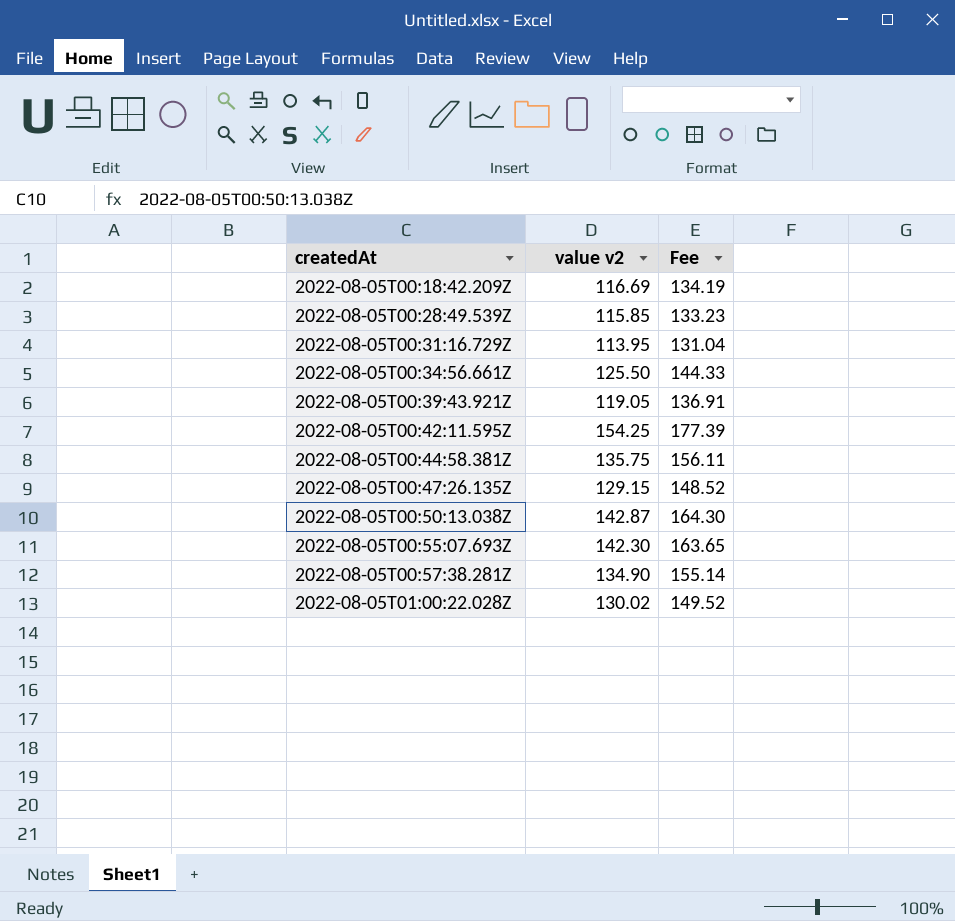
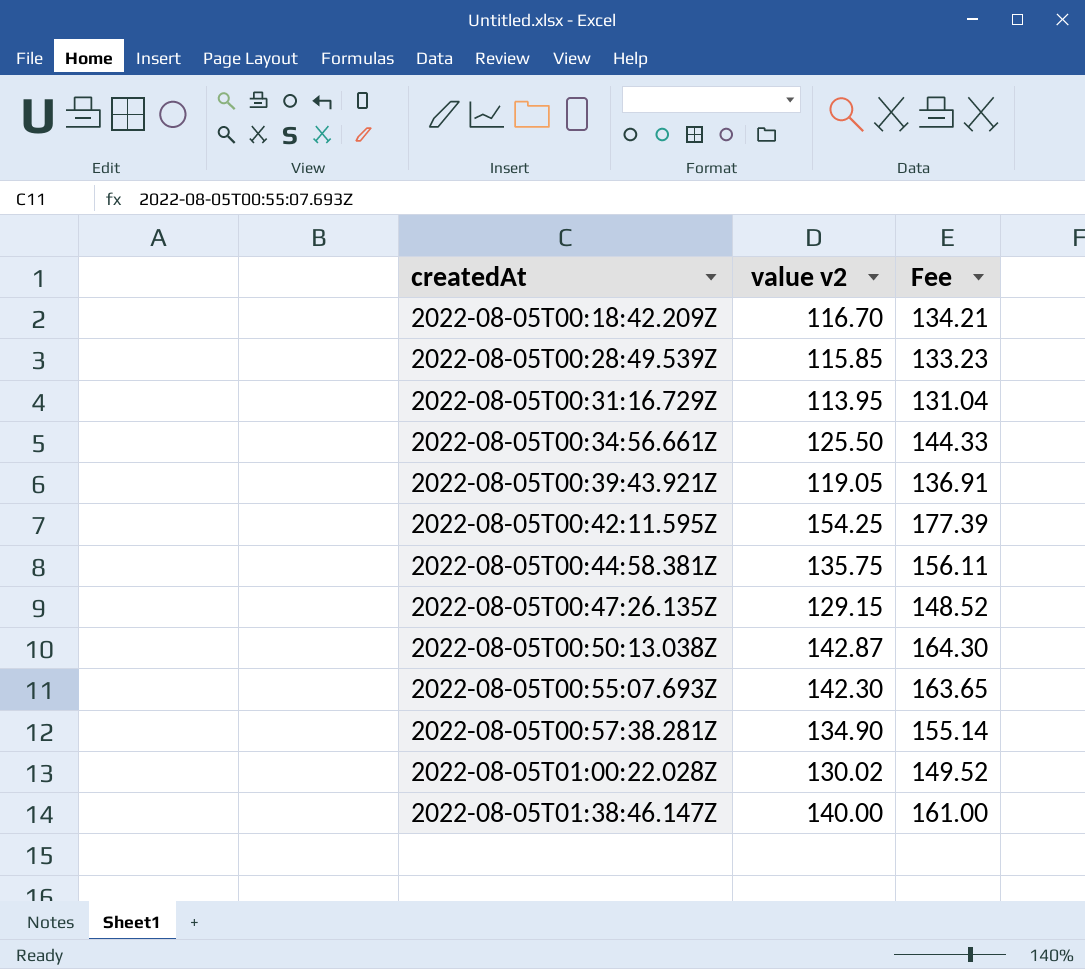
2022-08-05T00:18:42.209Z | value v2: 116.69 -> 116.70
2022-08-05T00:18:42.209Z | Fee: 134.19 -> 134.21
row 2022-08-05T01:38:46.147Z: none -> 140.00 | 161.00

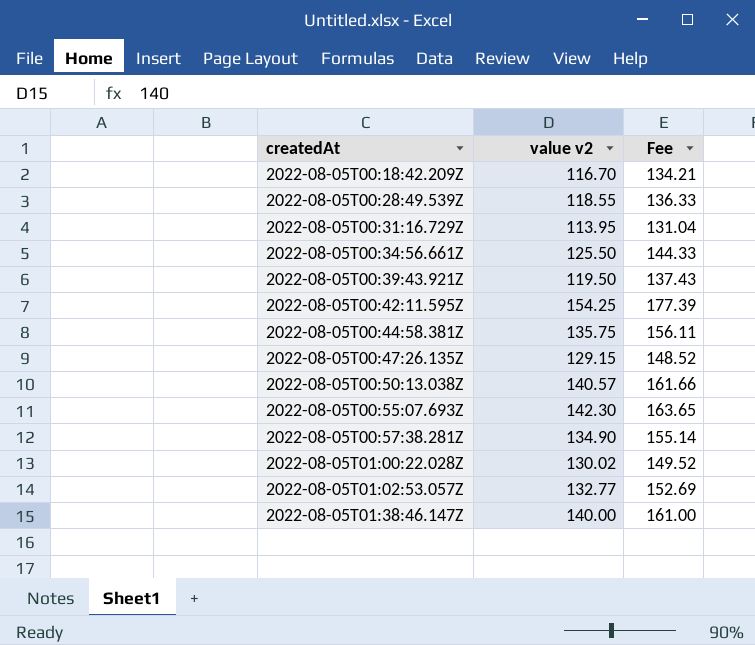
2022-08-05T00:28:49.539Z | value v2: 115.85 -> 118.55
2022-08-05T00:28:49.539Z | Fee: 133.23 -> 136.33
2022-08-05T00:39:43.921Z | value v2: 119.05 -> 119.50
2022-08-05T00:39:43.921Z | Fee: 136.91 -> 137.43
2022-08-05T00:50:13.038Z | value v2: 142.87 -> 140.57
2022-08-05T00:50:13.038Z | Fee: 164.30 -> 161.66
row 2022-08-05T01:02:53.057Z: none -> 132.77 | 152.69

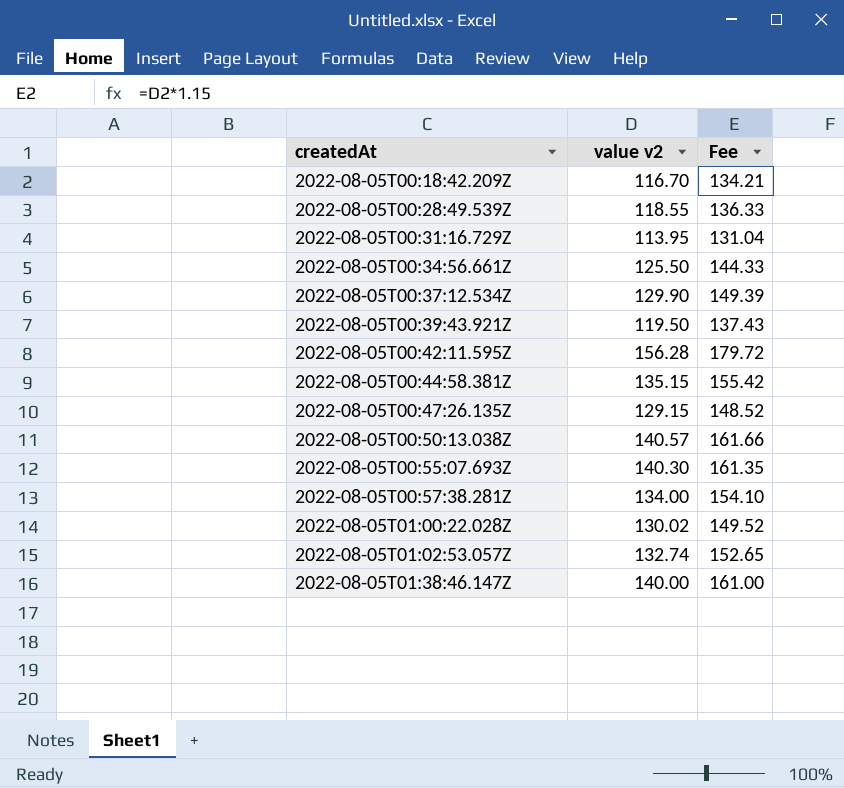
row 2022-08-05T00:37:12.534Z: none -> 129.90 | 149.39
2022-08-05T00:42:11.595Z | value v2: 154.25 -> 156.28
2022-08-05T00:42:11.595Z | Fee: 177.39 -> 179.72
2022-08-05T00:44:58.381Z | value v2: 135.75 -> 135.15
2022-08-05T00:44:58.381Z | Fee: 156.11 -> 155.42
2022-08-05T00:55:07.693Z | value v2: 142.30 -> 140.30
2022-08-05T00:55:07.693Z | Fee: 163.65 -> 161.35
2022-08-05T00:57:38.281Z | value v2: 134.90 -> 134.00
2022-08-05T00:57:38.281Z | Fee: 155.14 -> 154.10
2022-08-05T01:02:53.057Z | value v2: 132.77 -> 132.74
2022-08-05T01:02:53.057Z | Fee: 152.69 -> 152.65

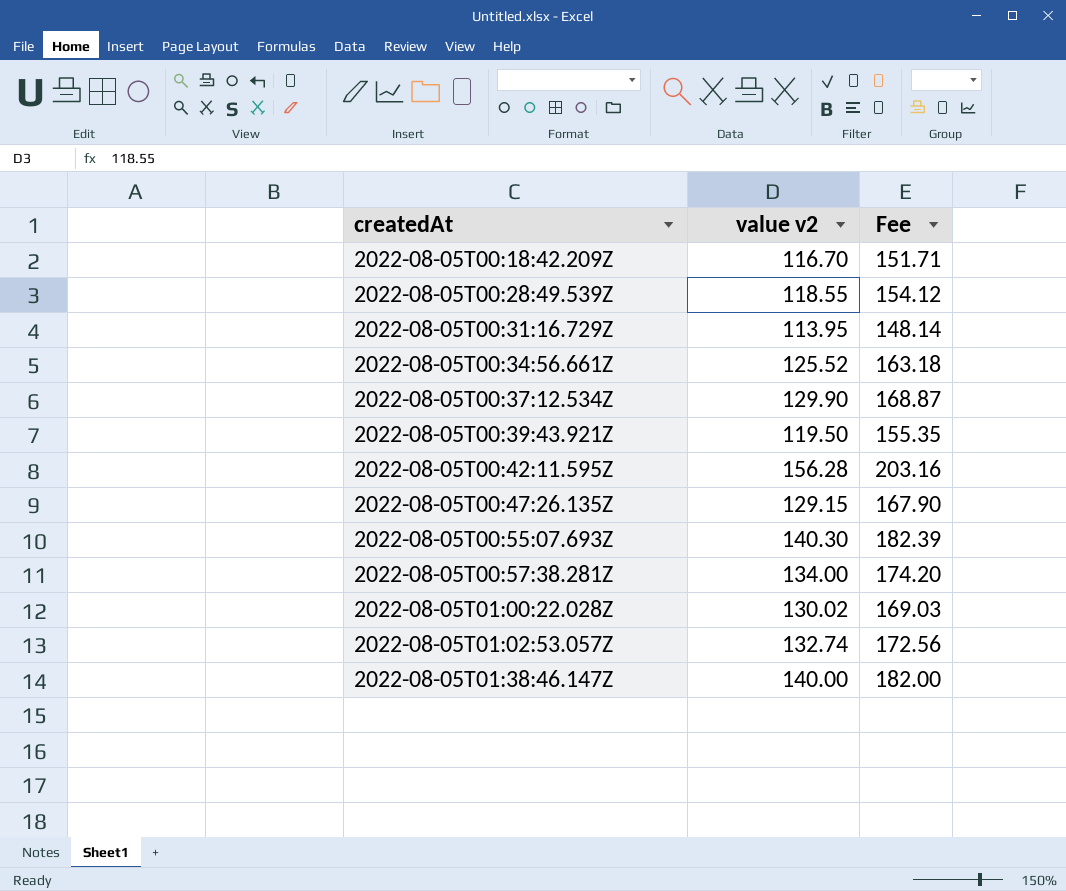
column Fee | formula: [value v2] * 1.15 -> [value v2] * 1.3
row 2022-08-05T00:44:58.381Z: 135.15 | 155.42 -> none
row 2022-08-05T00:50:13.038Z: 140.57 | 161.66 -> none
2022-08-05T00:34:56.661Z | value v2: 125.50 -> 125.52

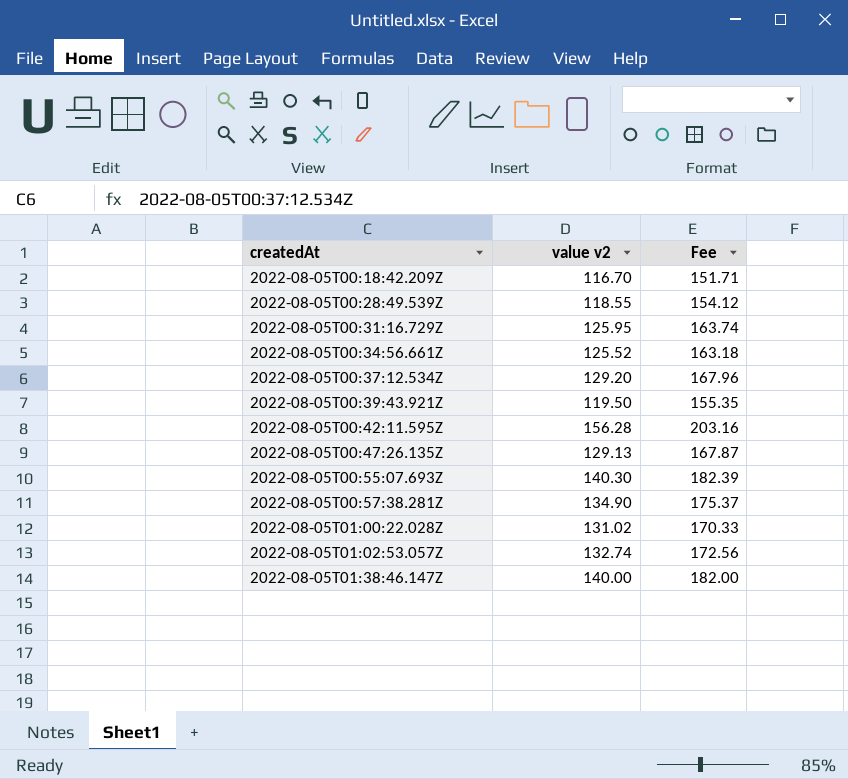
2022-08-05T00:31:16.729Z | value v2: 113.95 -> 125.95
2022-08-05T00:31:16.729Z | Fee: 148.14 -> 163.74
2022-08-05T00:37:12.534Z | value v2: 129.90 -> 129.20
2022-08-05T00:37:12.534Z | Fee: 168.87 -> 167.96
2022-08-05T00:47:26.135Z | value v2: 129.15 -> 129.13
2022-08-05T00:47:26.135Z | Fee: 167.90 -> 167.87
2022-08-05T00:57:38.281Z | value v2: 134.00 -> 134.90
2022-08-05T00:57:38.281Z | Fee: 174.20 -> 175.37
2022-08-05T01:00:22.028Z | value v2: 130.02 -> 131.02
2022-08-05T01:00:22.028Z | Fee: 169.03 -> 170.33

